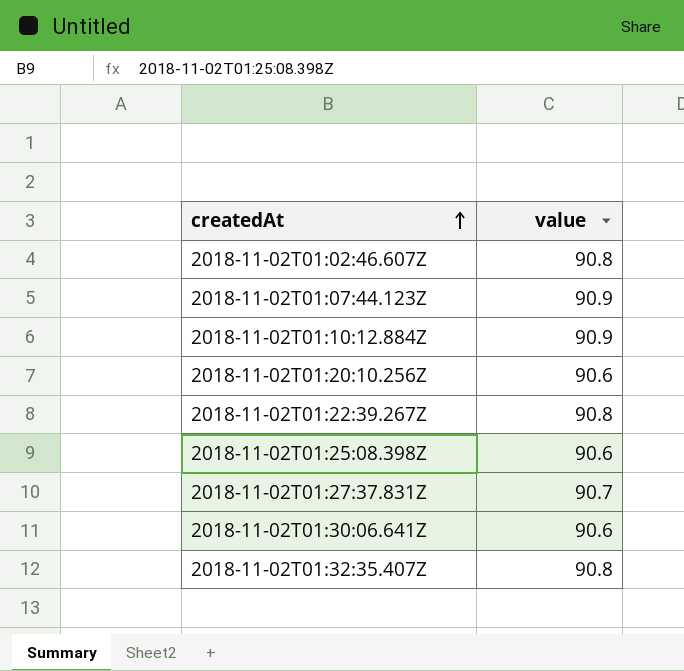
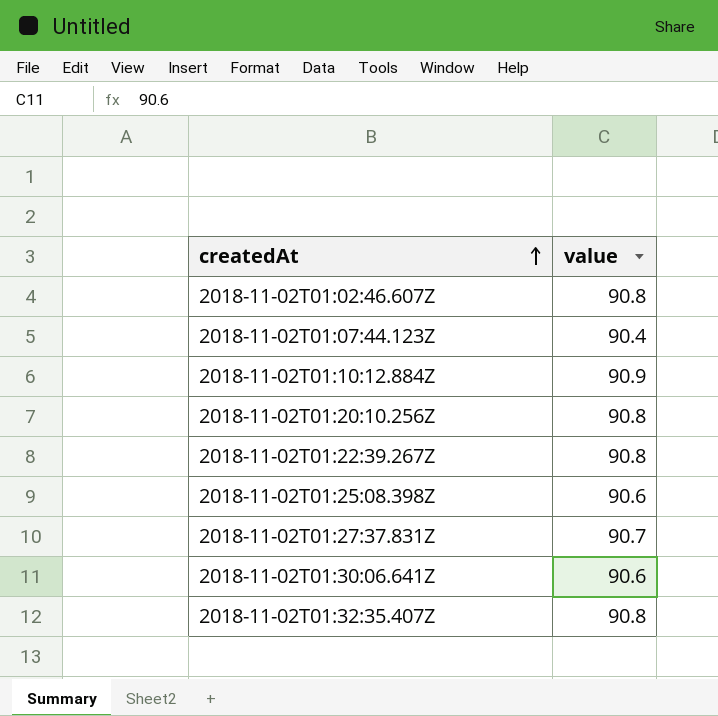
2018-11-02T01:07:44.123Z | value: 90.9 -> 90.4
2018-11-02T01:20:10.256Z | value: 90.6 -> 90.8

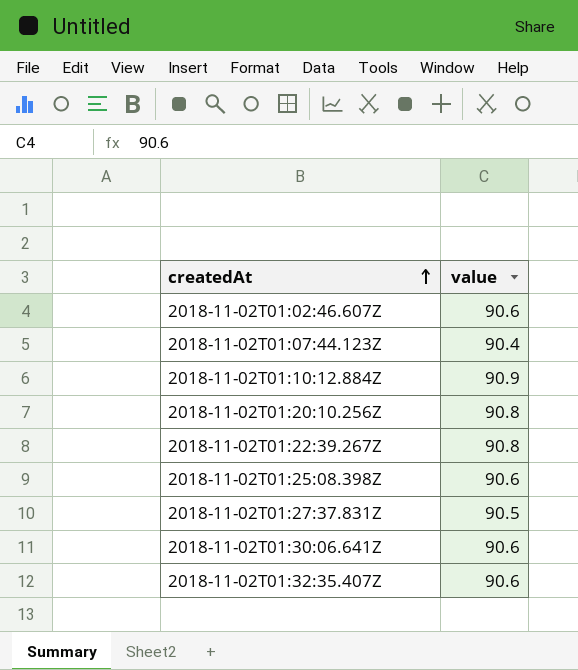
2018-11-02T01:02:46.607Z | value: 90.8 -> 90.6
2018-11-02T01:27:37.831Z | value: 90.7 -> 90.5
2018-11-02T01:32:35.407Z | value: 90.8 -> 90.6

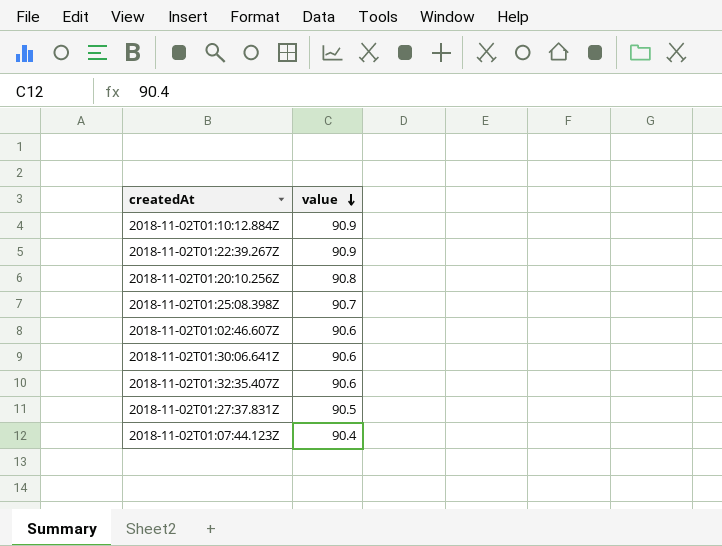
row order: createdAt ascending -> value descending
2018-11-02T01:22:39.267Z | value: 90.8 -> 90.9
2018-11-02T01:25:08.398Z | value: 90.6 -> 90.7

